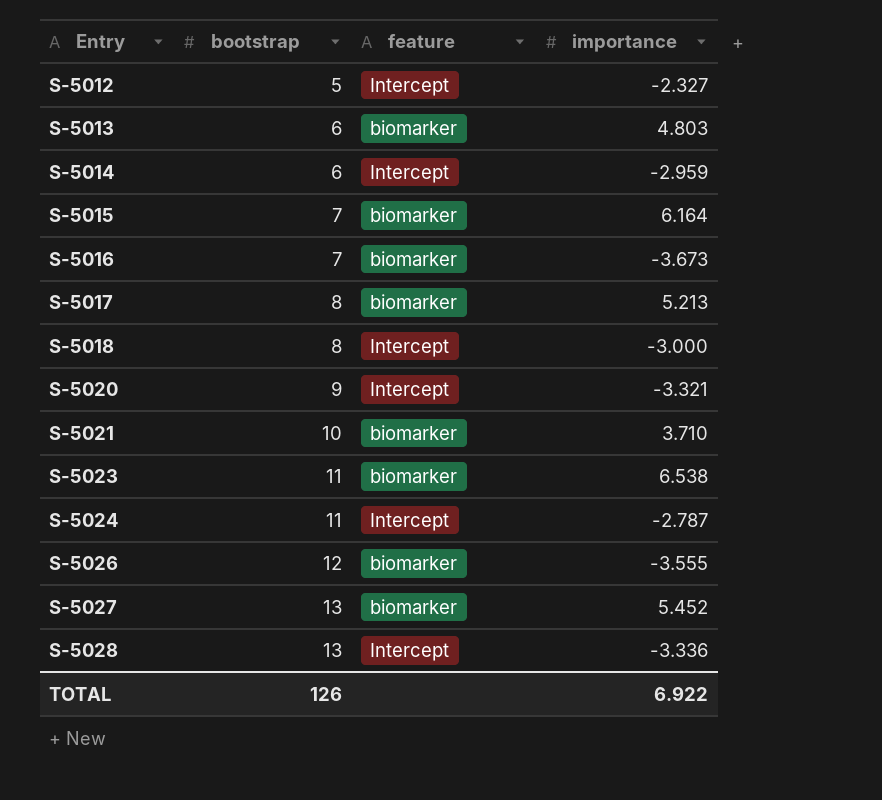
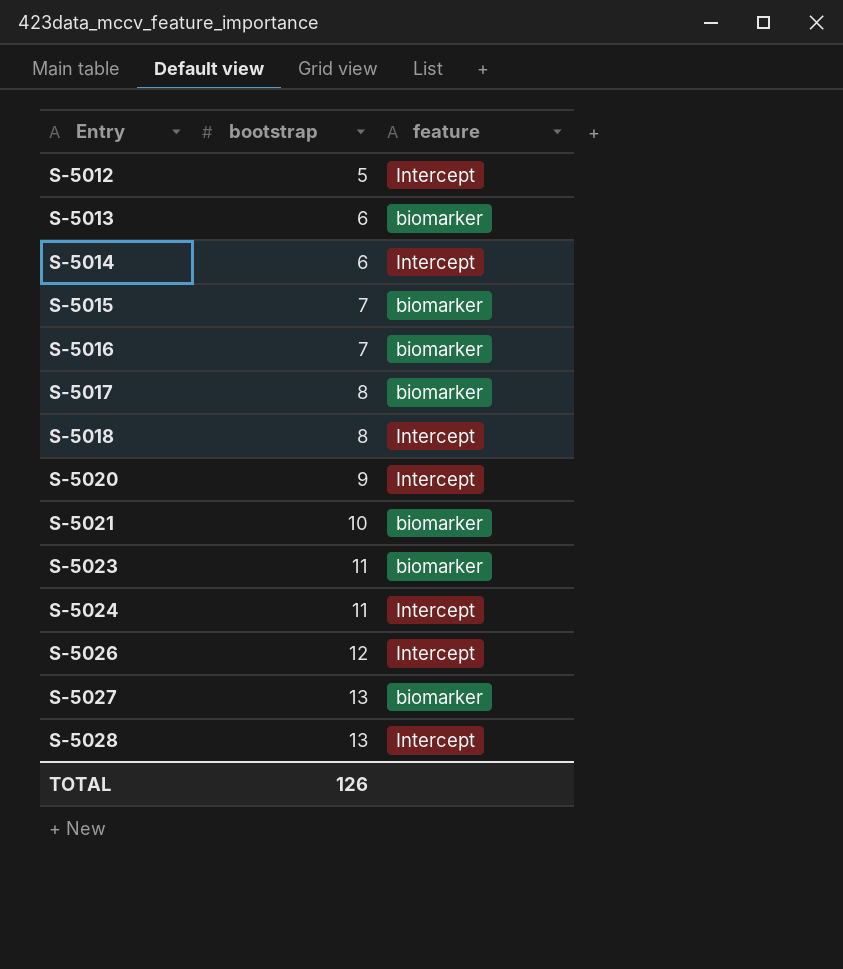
column importance | position: 4 -> none
S-5026 | feature: biomarker -> Intercept

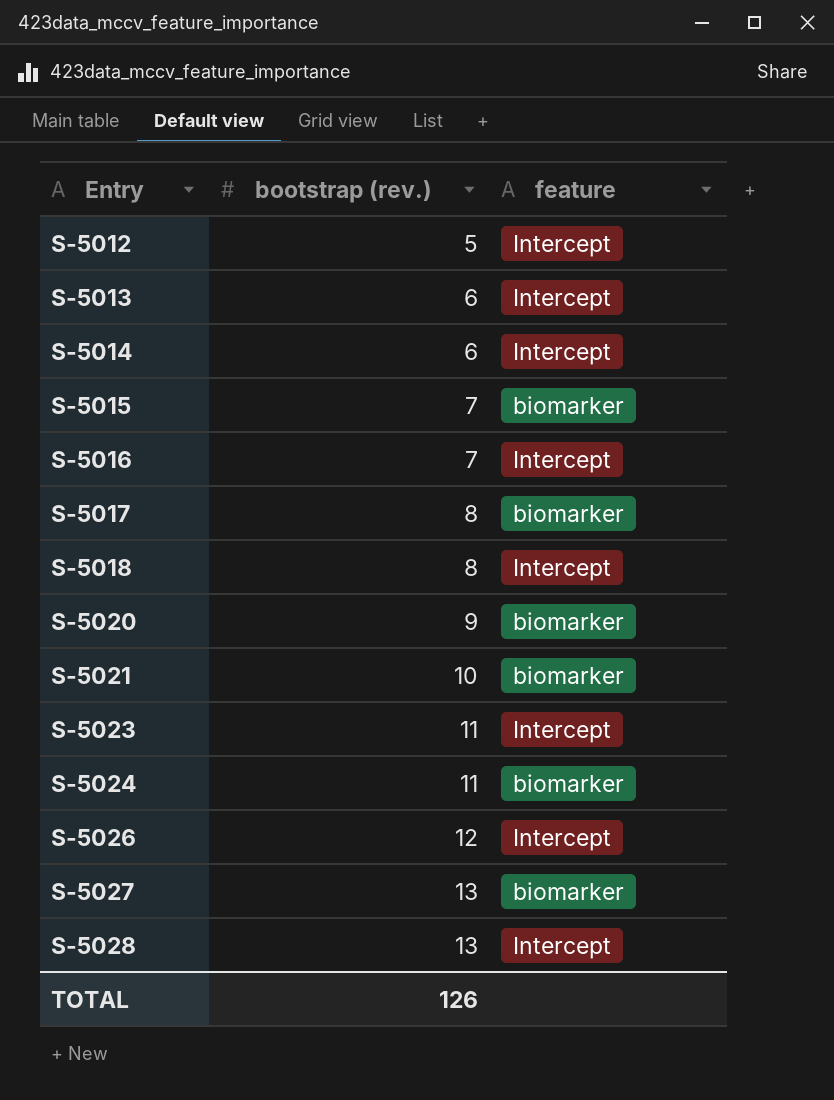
column name: bootstrap -> bootstrap (rev.)
S-5013 | feature: biomarker -> Intercept
S-5016 | feature: biomarker -> Intercept
S-5020 | feature: Intercept -> biomarker
S-5023 | feature: biomarker -> Intercept
S-5024 | feature: Intercept -> biomarker

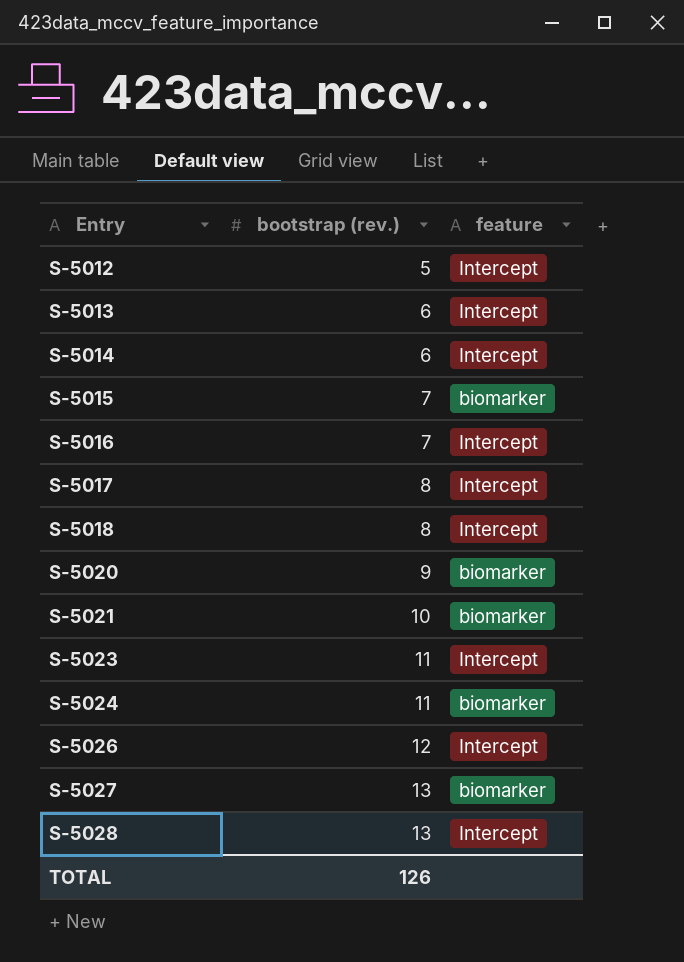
S-5017 | feature: biomarker -> Intercept

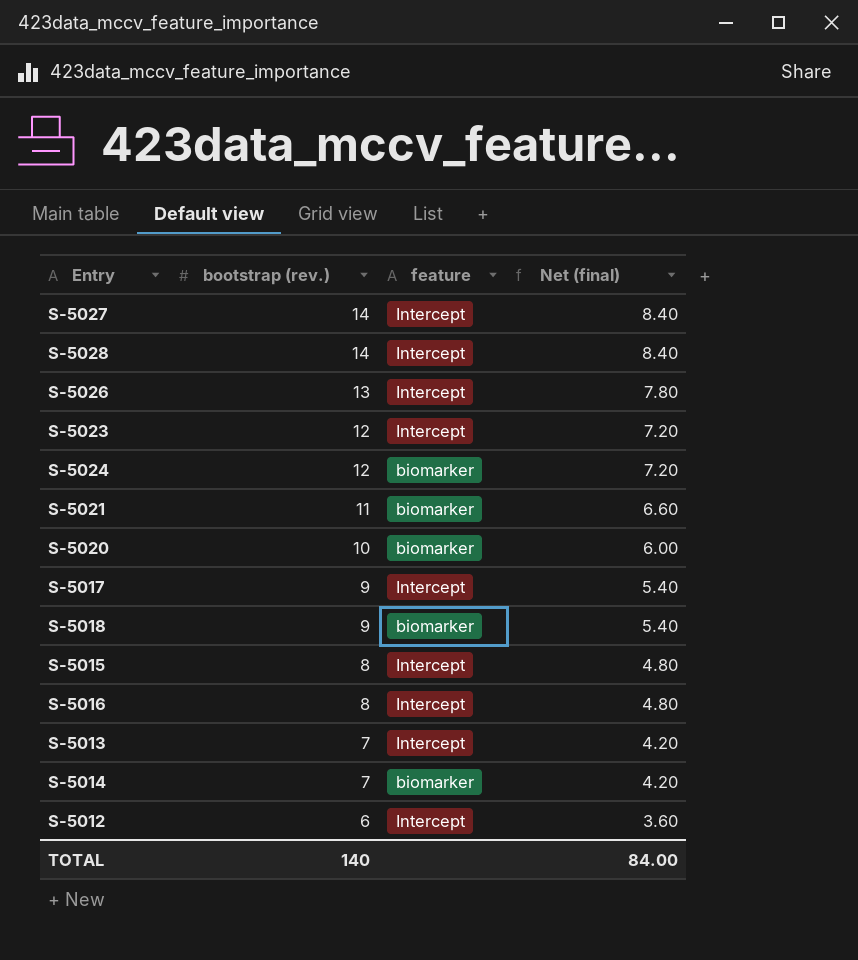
row order: Entry ascending -> bootstrap (rev.) descending
column Net (final) | formula: none -> [bootstrap (rev.)] * 0.6
S-5027 | bootstrap (rev.): 13 -> 14
S-5027 | feature: biomarker -> Intercept
S-5028 | bootstrap (rev.): 13 -> 14
S-5026 | bootstrap (rev.): 12 -> 13
S-5023 | bootstrap (rev.): 11 -> 12
S-5024 | bootstrap (rev.): 11 -> 12
S-5021 | bootstrap (rev.): 10 -> 11
S-5020 | bootstrap (rev.): 9 -> 10
S-5017 | bootstrap (rev.): 8 -> 9
S-5018 | bootstrap (rev.): 8 -> 9
S-5018 | feature: Intercept -> biomarker
S-5015 | bootstrap (rev.): 7 -> 8
S-5015 | feature: biomarker -> Intercept
S-5016 | bootstrap (rev.): 7 -> 8
S-5013 | bootstrap (rev.): 6 -> 7
S-5014 | bootstrap (rev.): 6 -> 7
S-5014 | feature: Intercept -> biomarker
S-5012 | bootstrap (rev.): 5 -> 6
TOTAL | bootstrap (rev.): 126 -> 140

